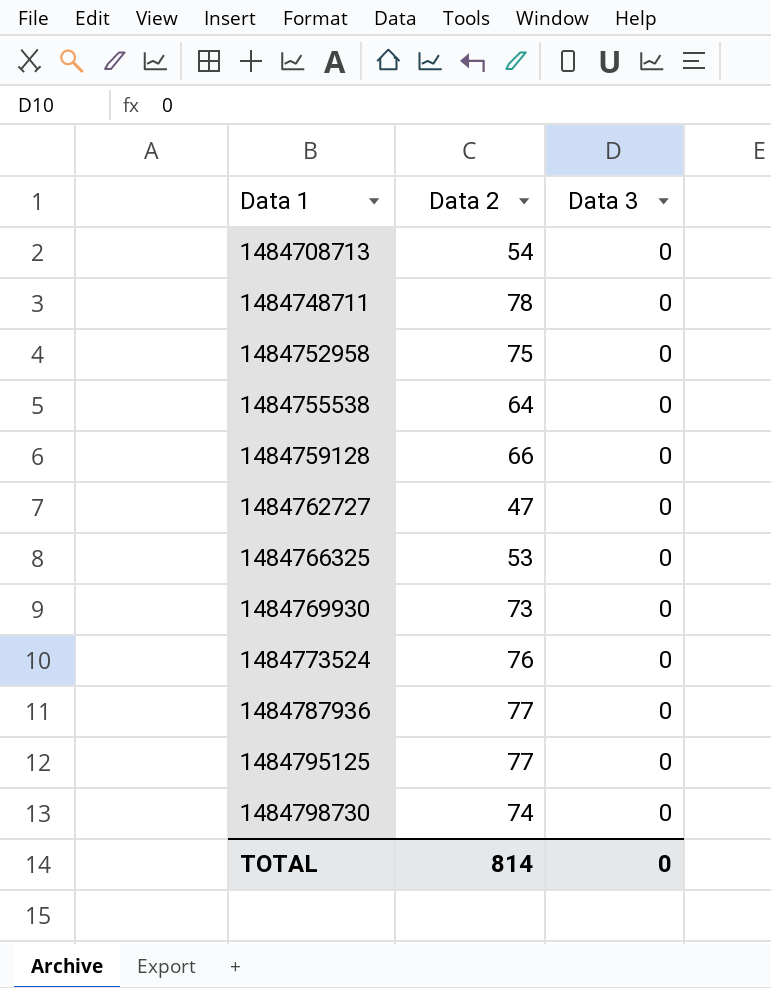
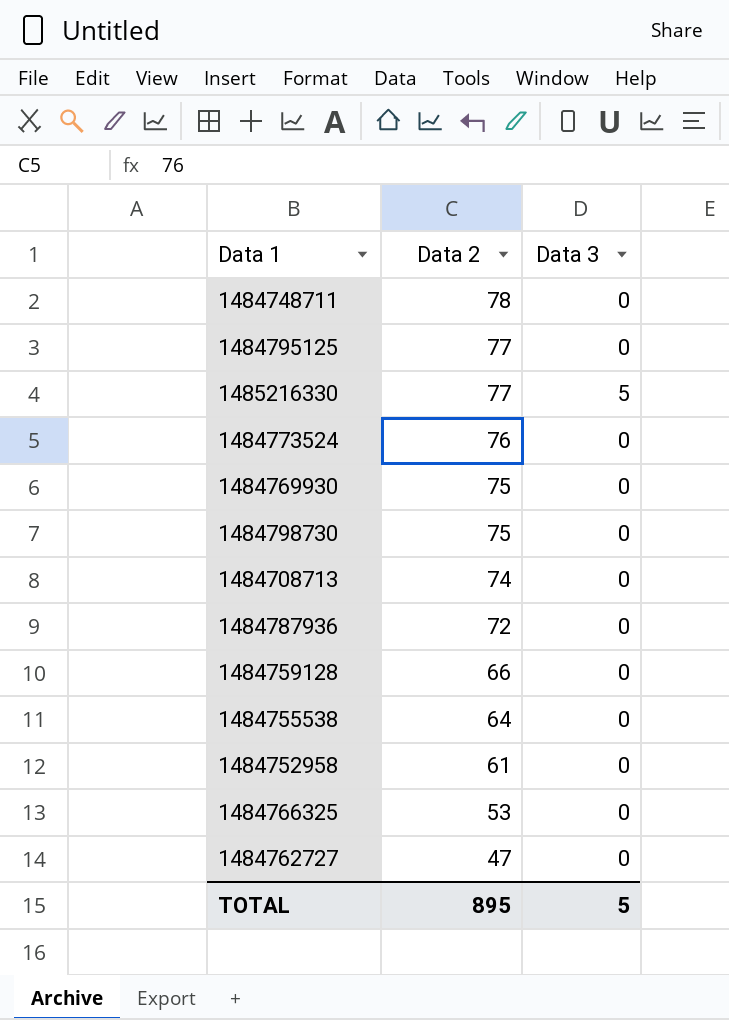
row order: Data 1 ascending -> Data 2 descending
row 1485216330: none -> 77 | 5
1484769930 | Data 2: 73 -> 75
1484798730 | Data 2: 74 -> 75
1484708713 | Data 2: 54 -> 74
1484787936 | Data 2: 77 -> 72
1484752958 | Data 2: 75 -> 61
TOTAL | Data 2: 814 -> 895
TOTAL | Data 3: 0 -> 5

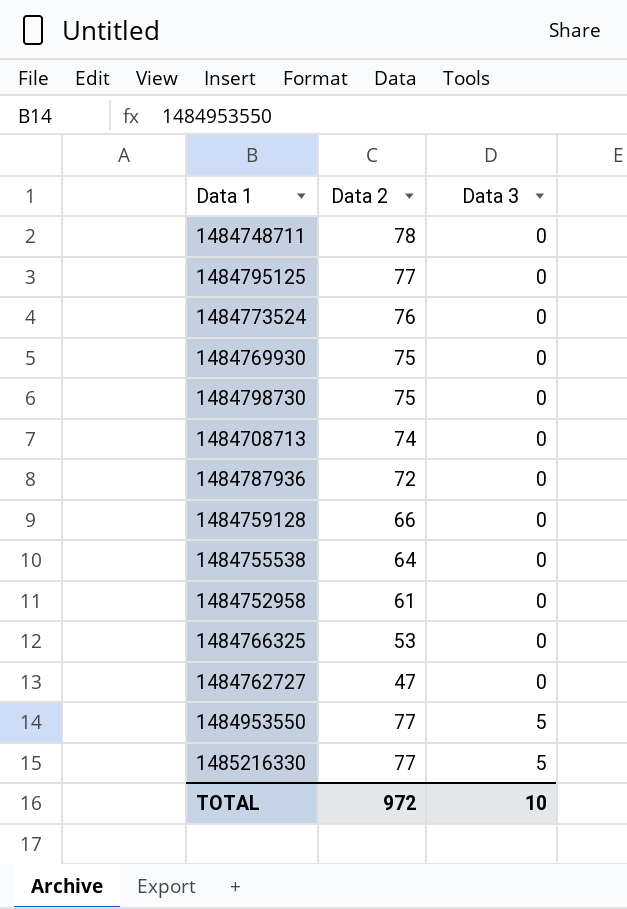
row order: Data 2 descending -> Data 3 ascending
row 1484953550: none -> 77 | 5
TOTAL | Data 2: 895 -> 972
TOTAL | Data 3: 5 -> 10

